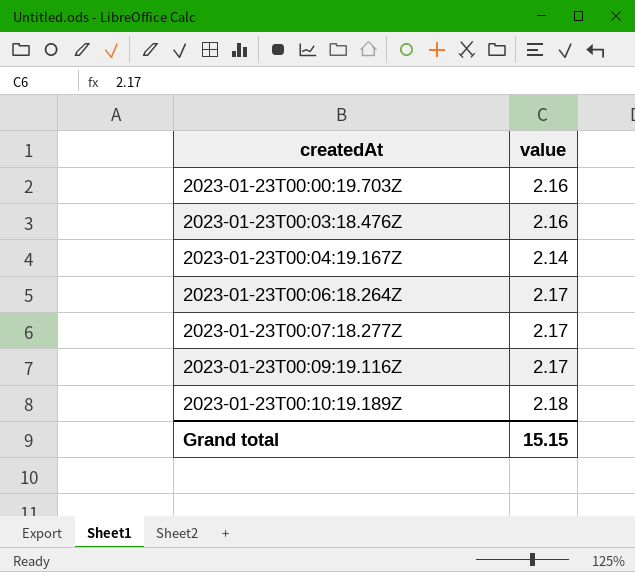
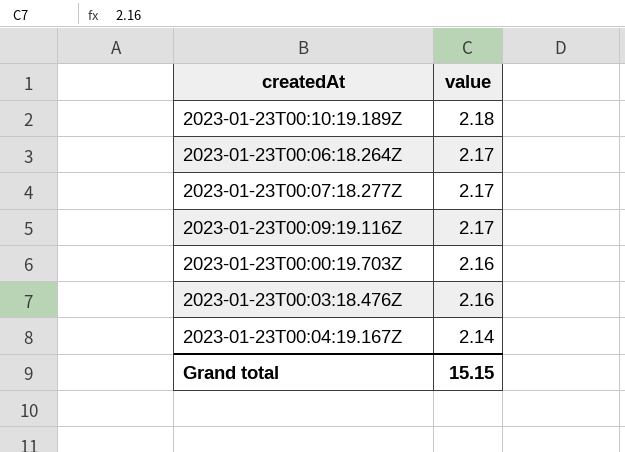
row order: createdAt ascending -> value descending

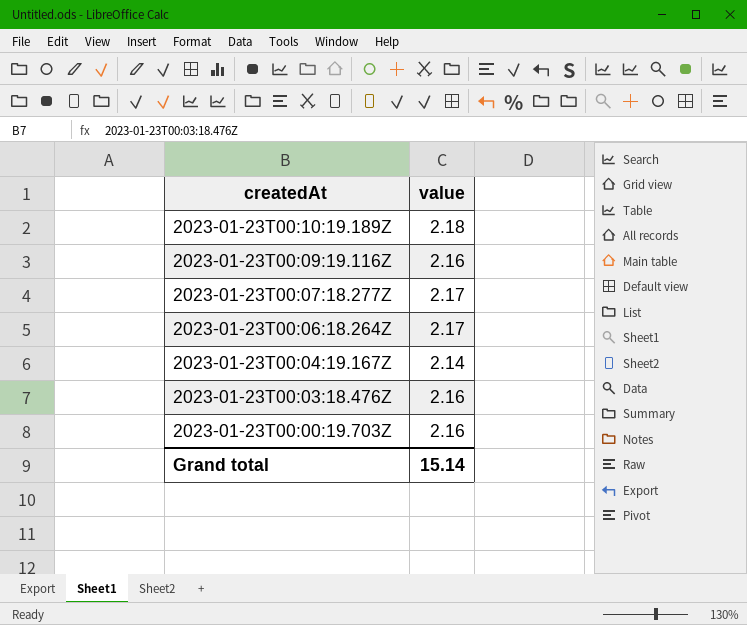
row order: value descending -> createdAt descending
2023-01-23T00:09:19.116Z | value: 2.17 -> 2.16
Grand total | value: 15.15 -> 15.14

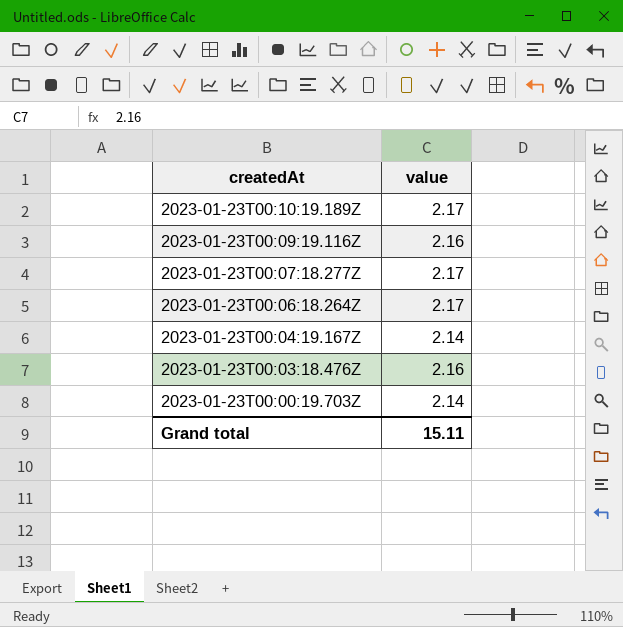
2023-01-23T00:10:19.189Z | value: 2.18 -> 2.17
2023-01-23T00:00:19.703Z | value: 2.16 -> 2.14
Grand total | value: 15.14 -> 15.11

